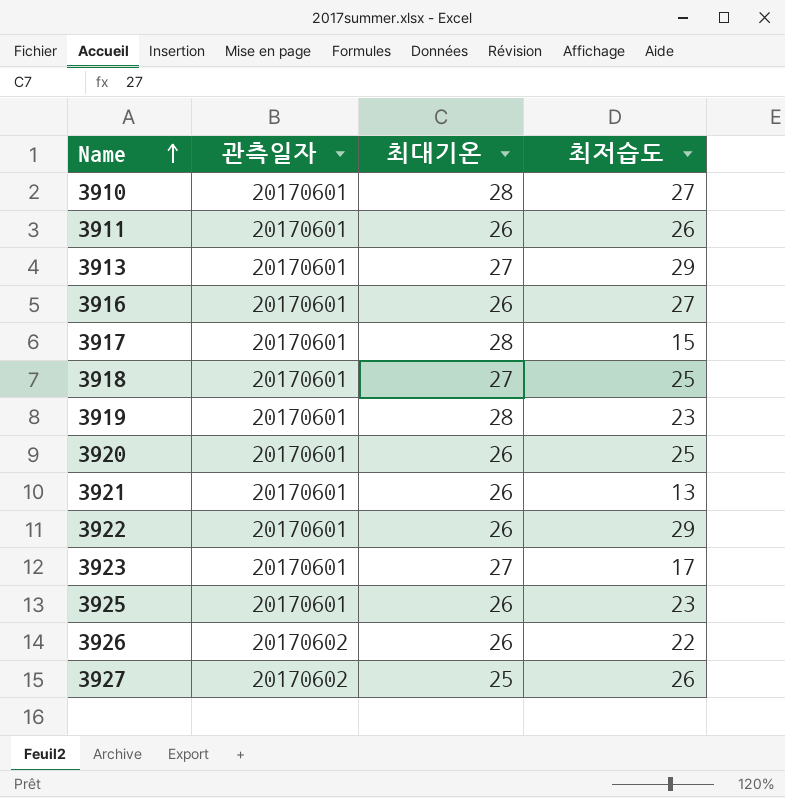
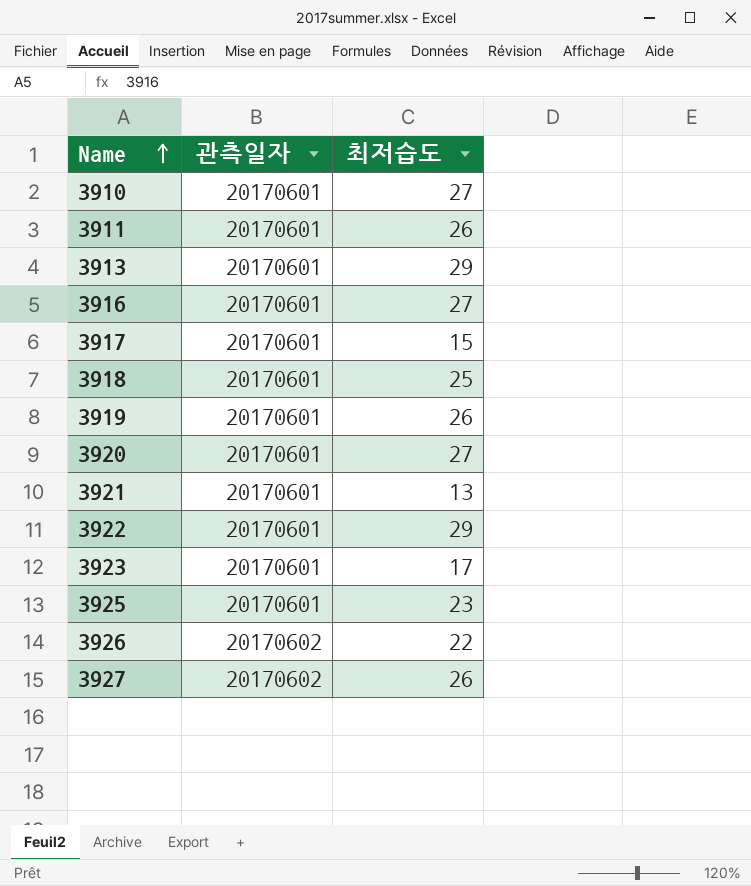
column 최대기온 | position: 3 -> none
3919 | 최저습도: 23 -> 26
3920 | 최저습도: 25 -> 27

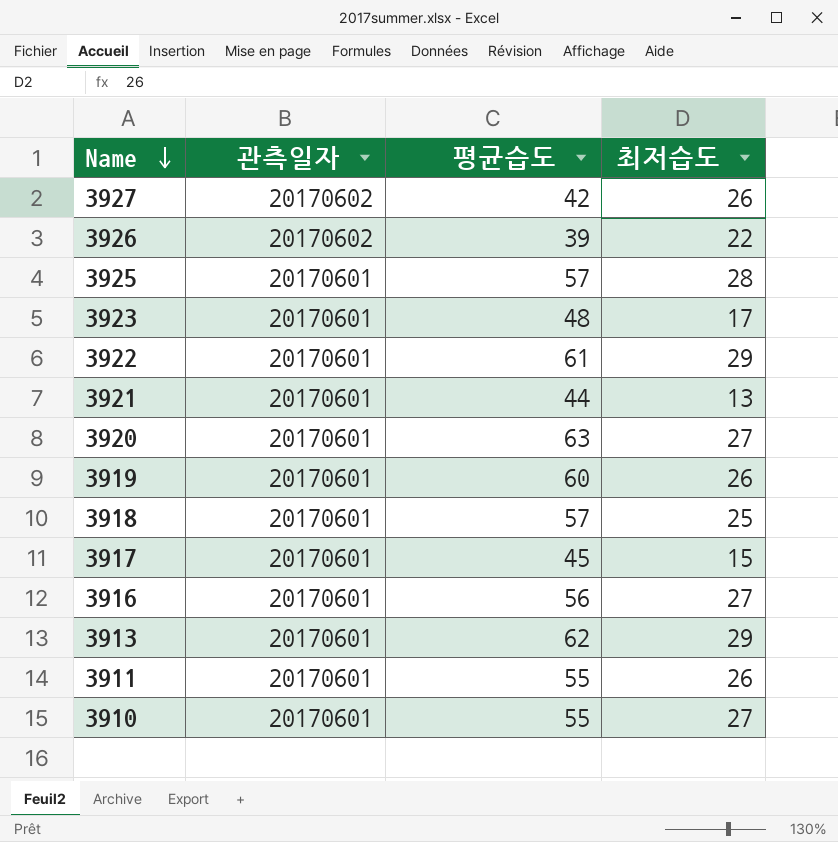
row order: Name ascending -> Name descending
column 평균습도 | position: none -> 3
3925 | 최저습도: 23 -> 28

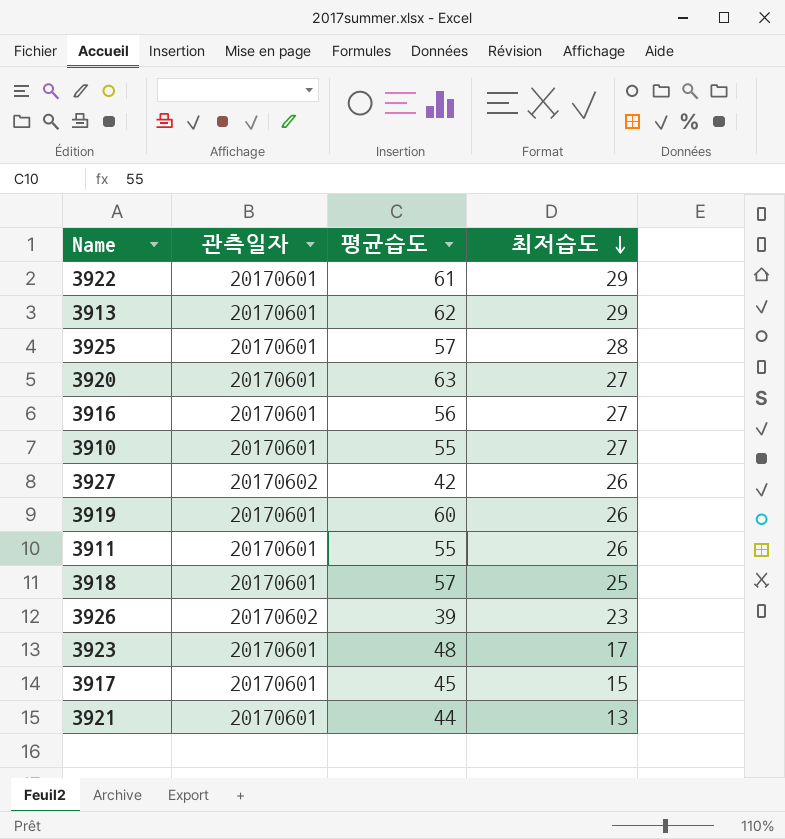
row order: Name descending -> 최저습도 descending
3926 | 최저습도: 22 -> 23

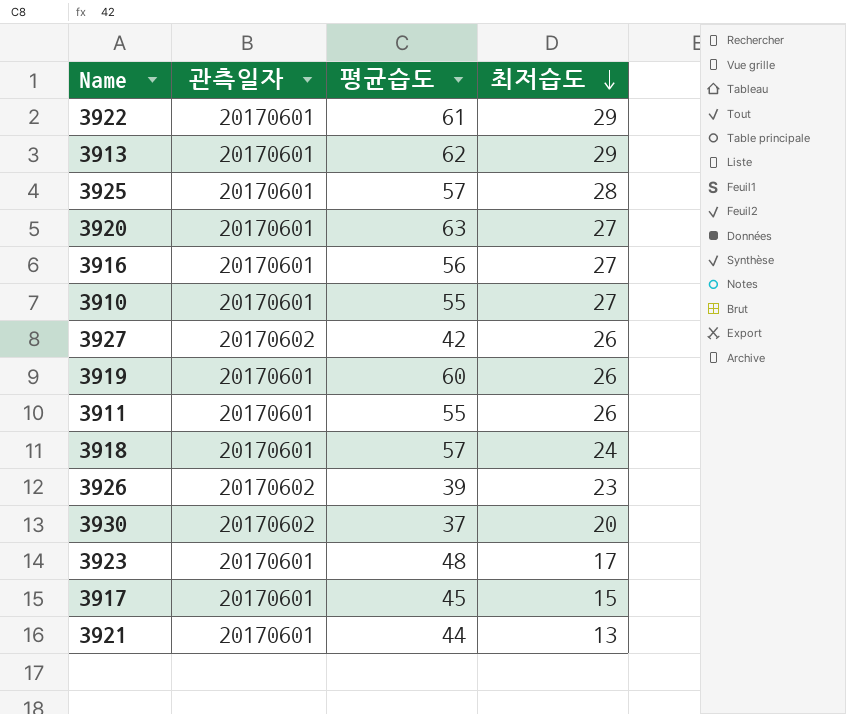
3918 | 최저습도: 25 -> 24
row 3930: none -> 20170602 | 37 | 20

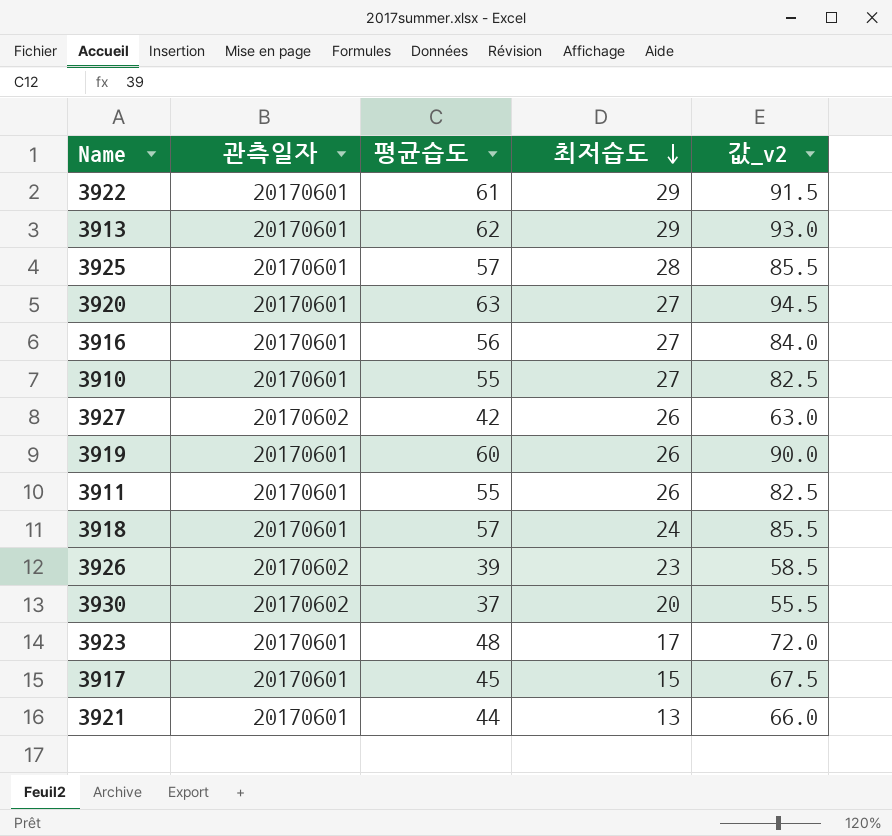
column 값_v2 | formula: none -> [평균습도] * 1.5

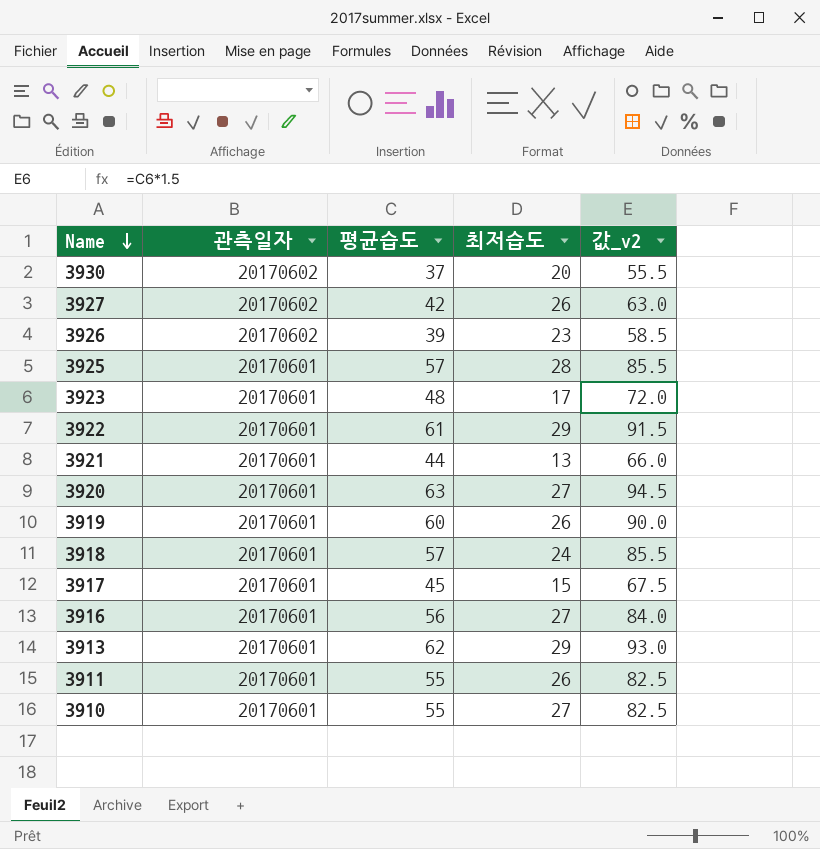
row order: 최저습도 descending -> Name descending

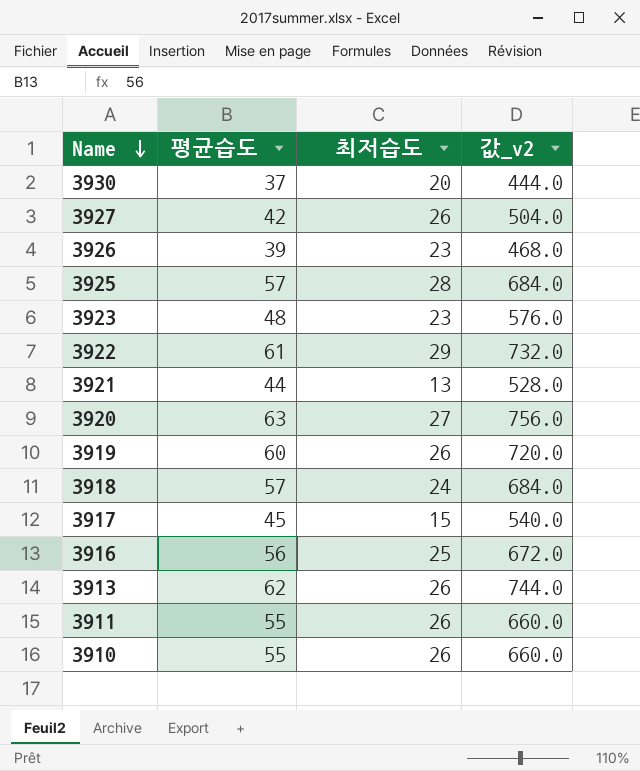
column 관측일자 | position: 2 -> none
column 값_v2 | formula: [평균습도] * 1.5 -> [평균습도] * 12
3923 | 최저습도: 17 -> 23
3916 | 최저습도: 27 -> 25
3913 | 최저습도: 29 -> 26
3910 | 최저습도: 27 -> 26

